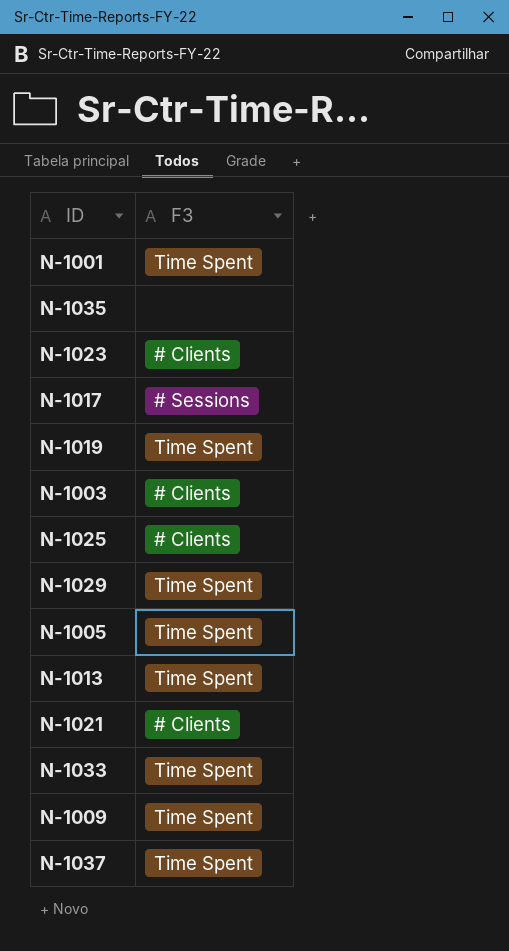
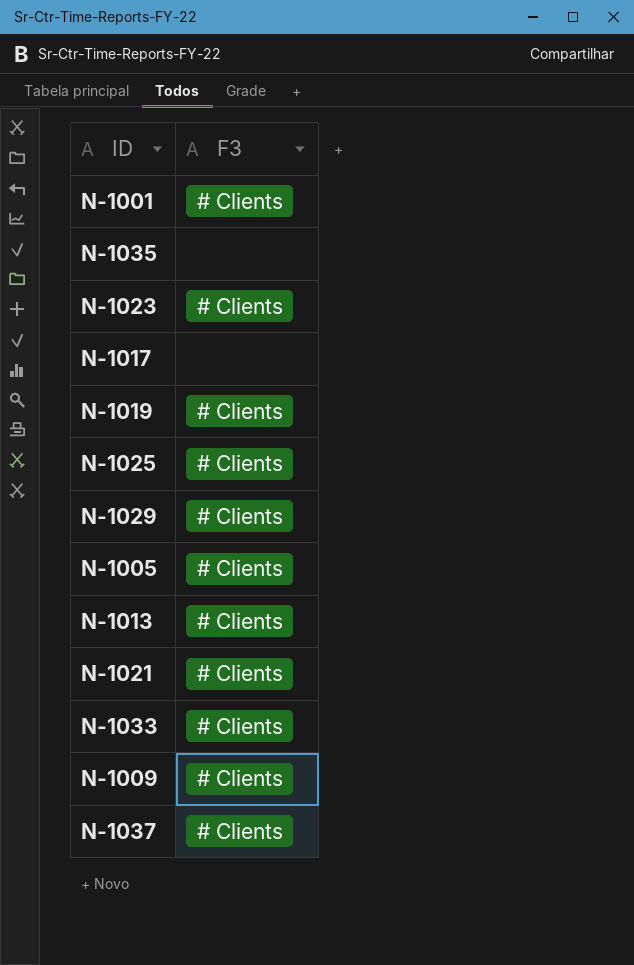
row N-1003: # Clients -> none
N-1001 | F3: Time Spent -> # Clients
N-1017 | F3: # Sessions -> none
N-1019 | F3: Time Spent -> # Clients
N-1029 | F3: Time Spent -> # Clients
N-1005 | F3: Time Spent -> # Clients
N-1013 | F3: Time Spent -> # Clients
N-1033 | F3: Time Spent -> # Clients
N-1009 | F3: Time Spent -> # Clients
N-1037 | F3: Time Spent -> # Clients

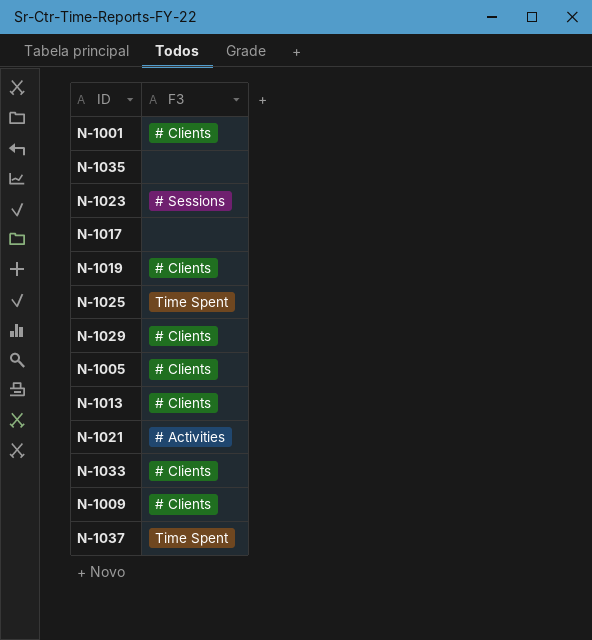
N-1023 | F3: # Clients -> # Sessions
N-1025 | F3: # Clients -> Time Spent
N-1021 | F3: # Clients -> # Activities
N-1037 | F3: # Clients -> Time Spent

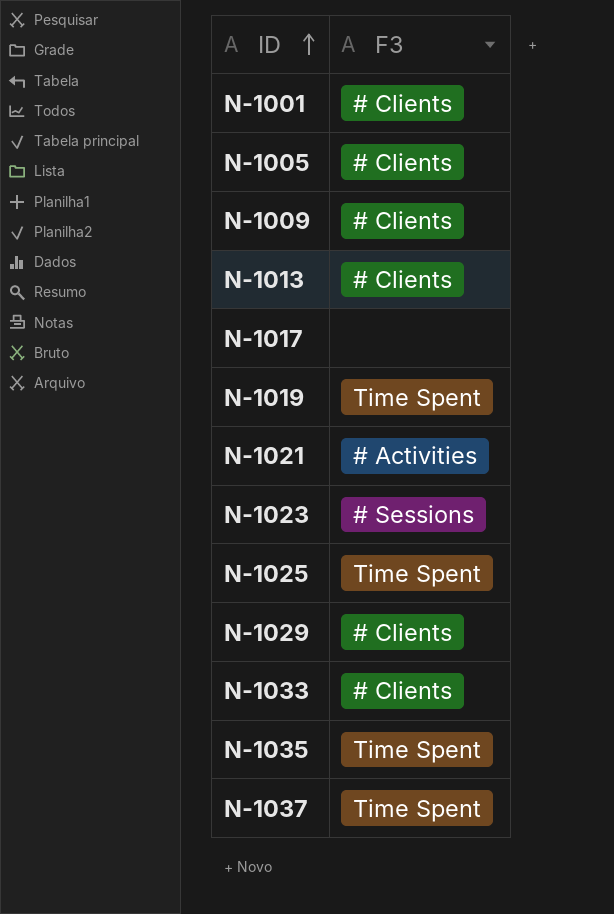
row order: none -> ID ascending
N-1019 | F3: # Clients -> Time Spent
N-1035 | F3: none -> Time Spent

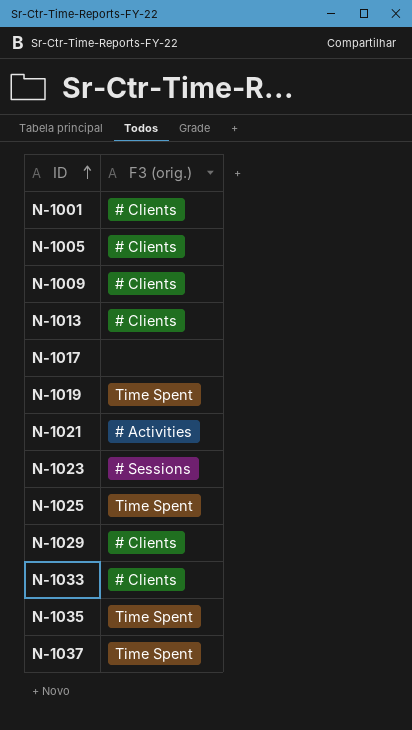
column name: F3 -> F3 (orig.)

